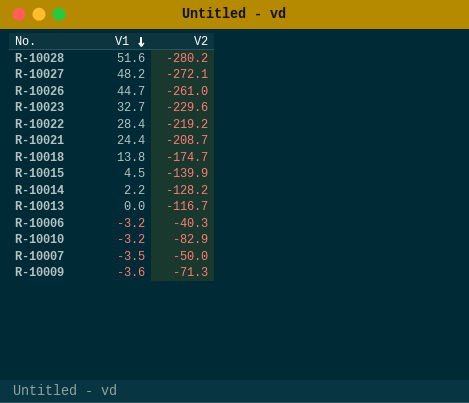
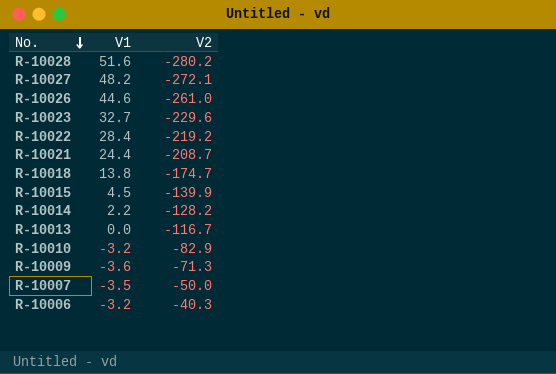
row order: V1 descending -> No. descending
R-10026 | V1: 44.7 -> 44.6

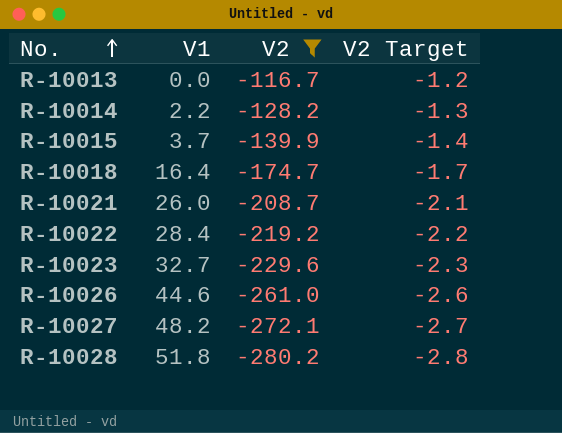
filter: none -> V2 <= -116.7
row order: No. descending -> No. ascending
column V2 Target | formula: none -> [V2] * 0.01
R-10015 | V1: 4.5 -> 3.7
R-10018 | V1: 13.8 -> 16.4
R-10021 | V1: 24.4 -> 26.0
R-10028 | V1: 51.6 -> 51.8

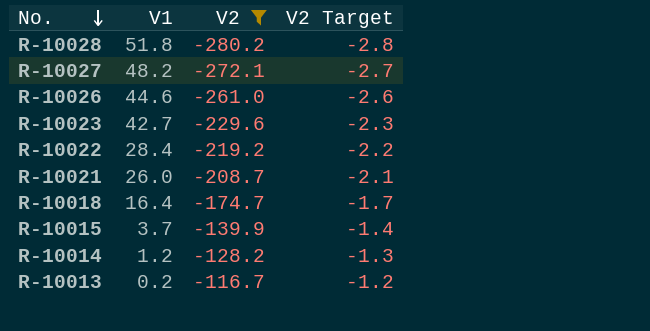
row order: No. ascending -> No. descending
R-10023 | V1: 32.7 -> 42.7
R-10014 | V1: 2.2 -> 1.2
R-10013 | V1: 0.0 -> 0.2

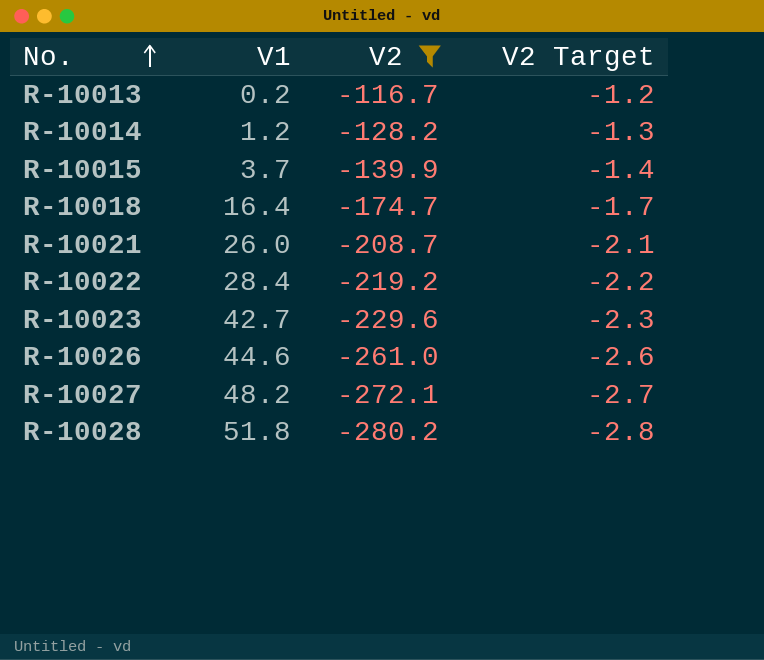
row order: No. descending -> No. ascending

